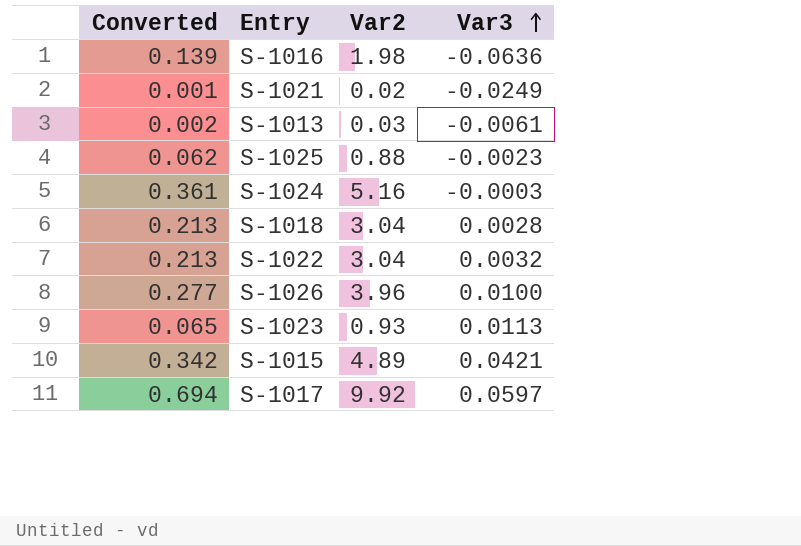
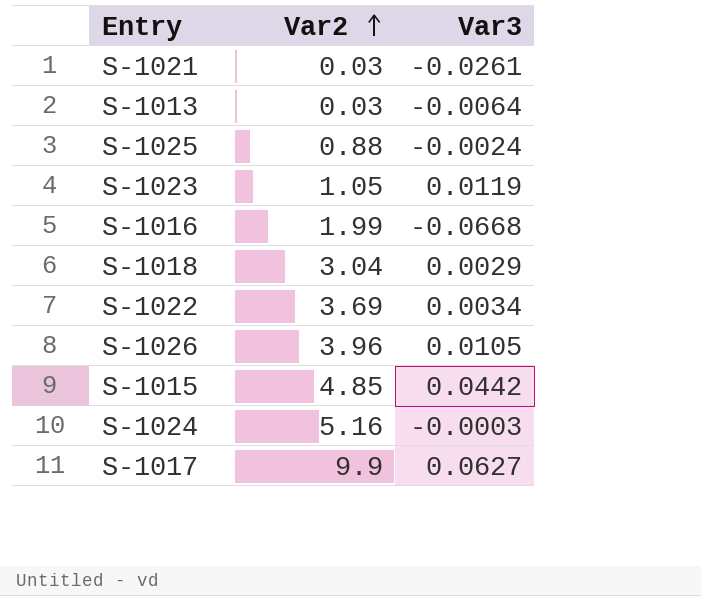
row order: Var3 ascending -> Var2 ascending
column Converted | formula: [Var2] * 0.07 -> none
S-1021 | Var2: 0.02 -> 0.03
S-1021 | Var3: -0.0249 -> -0.0261
S-1013 | Var3: -0.0061 -> -0.0064
S-1025 | Var3: -0.0023 -> -0.0024
S-1023 | Var2: 0.93 -> 1.05
S-1023 | Var3: 0.0113 -> 0.0119
S-1016 | Var2: 1.98 -> 1.99
S-1016 | Var3: -0.0636 -> -0.0668
S-1018 | Var3: 0.0028 -> 0.0029
S-1022 | Var2: 3.04 -> 3.69
S-1022 | Var3: 0.0032 -> 0.0034
S-1026 | Var3: 0.0100 -> 0.0105
S-1015 | Var2: 4.89 -> 4.85
S-1015 | Var3: 0.0421 -> 0.0442
S-1017 | Var2: 9.92 -> 9.9
S-1017 | Var3: 0.0597 -> 0.0627

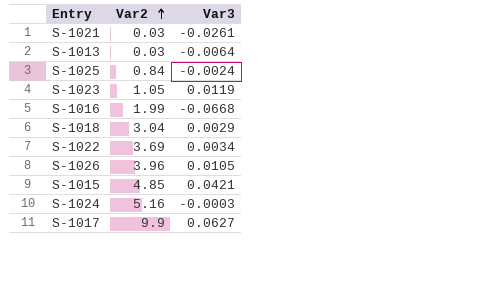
S-1025 | Var2: 0.88 -> 0.84
S-1015 | Var3: 0.0442 -> 0.0421

